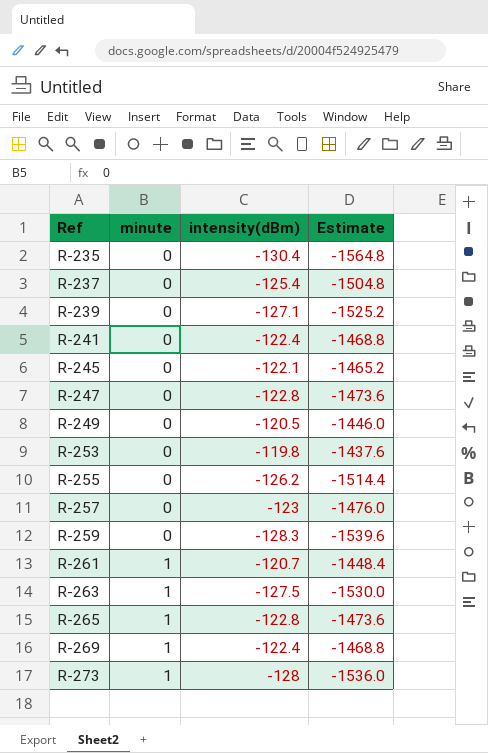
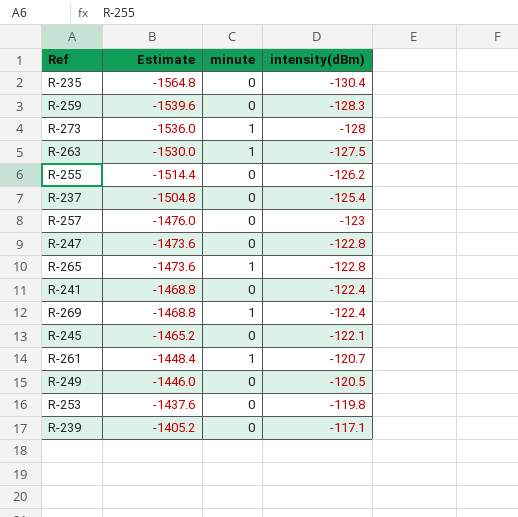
row order: Ref ascending -> Estimate ascending
column Estimate | position: 4 -> 2
R-239 | Estimate: -1525.2 -> -1405.2
R-239 | intensity(dBm): -127.1 -> -117.1

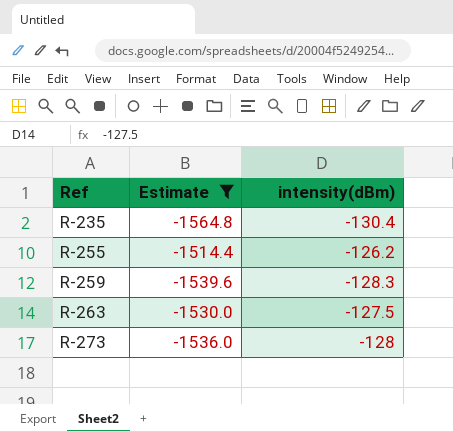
filter: none -> Estimate <= -1514.4
row order: Estimate ascending -> Ref ascending
column minute | position: 3 -> none

